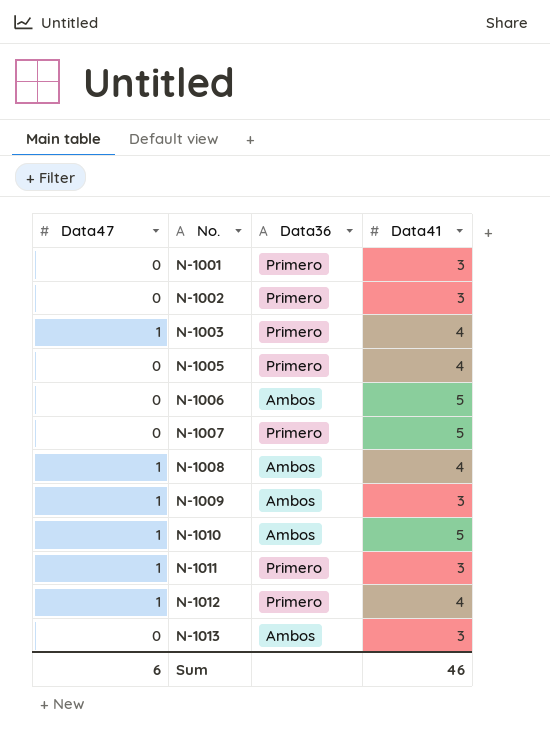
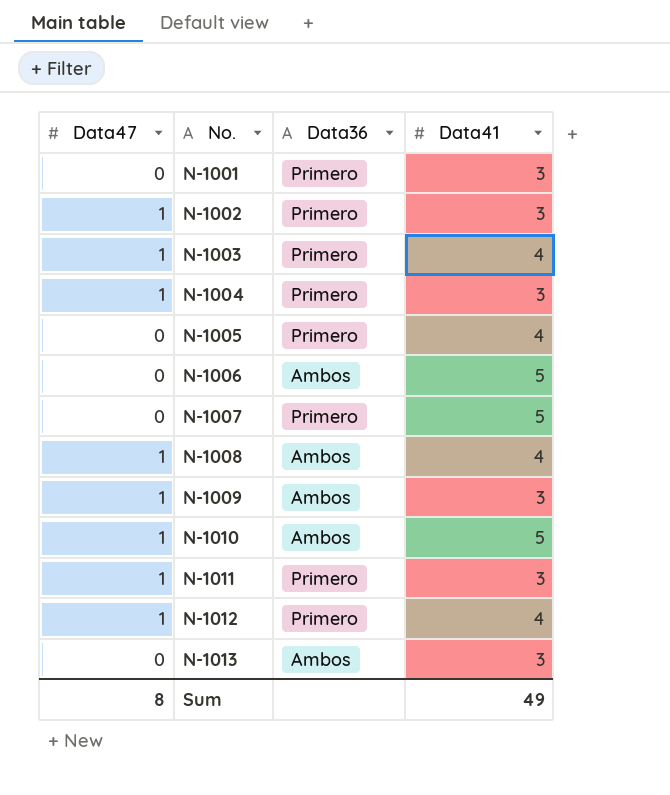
N-1002 | Data47: 0 -> 1
row N-1004: none -> 1 | Primero | 3
Sum | Data47: 6 -> 8
Sum | Data41: 46 -> 49

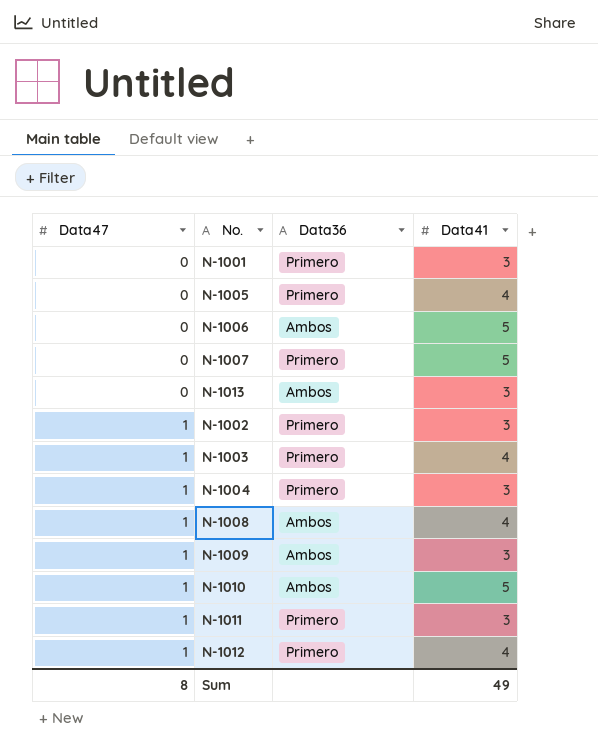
row order: No. ascending -> Data47 ascending

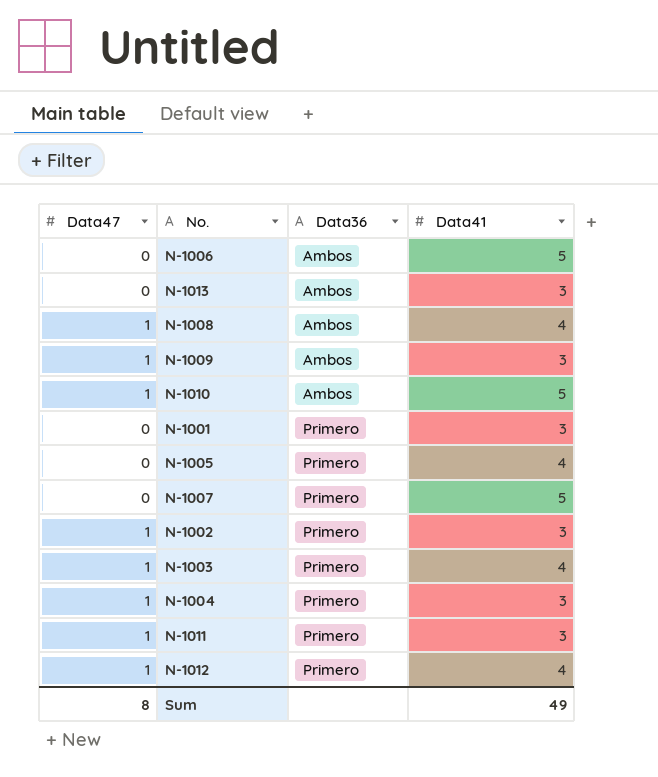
row order: Data47 ascending -> Data36 ascending

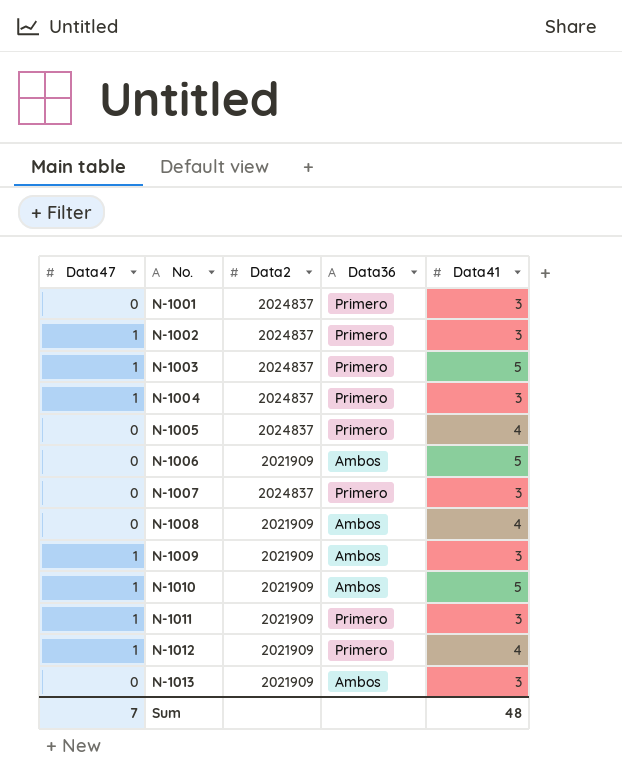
row order: Data36 ascending -> No. ascending
column Data2 | position: none -> 3
N-1003 | Data41: 4 -> 5
N-1007 | Data41: 5 -> 3
N-1008 | Data47: 1 -> 0
Sum | Data47: 8 -> 7
Sum | Data41: 49 -> 48

